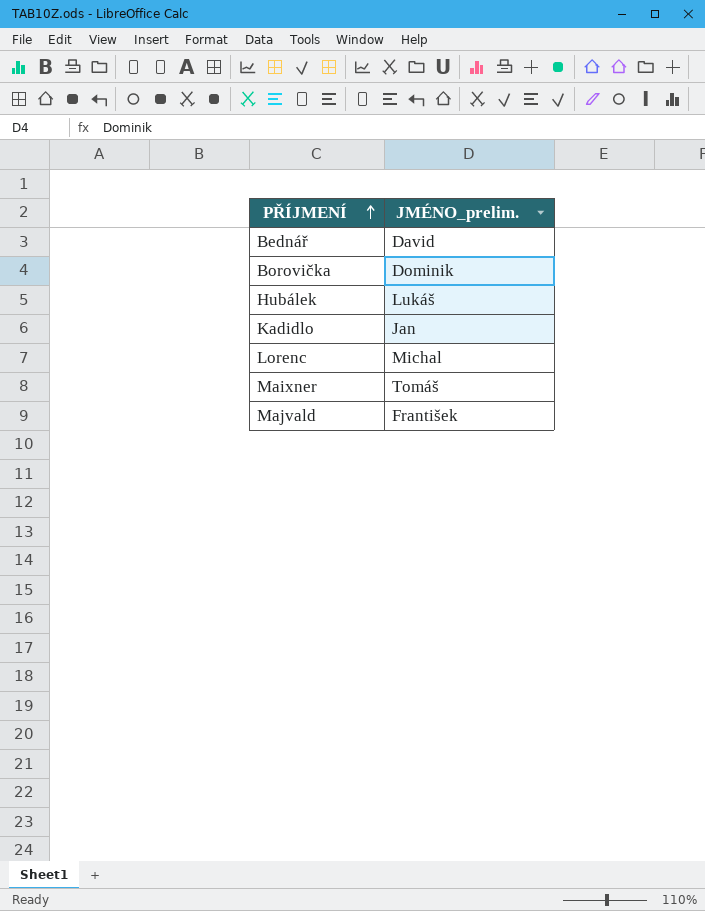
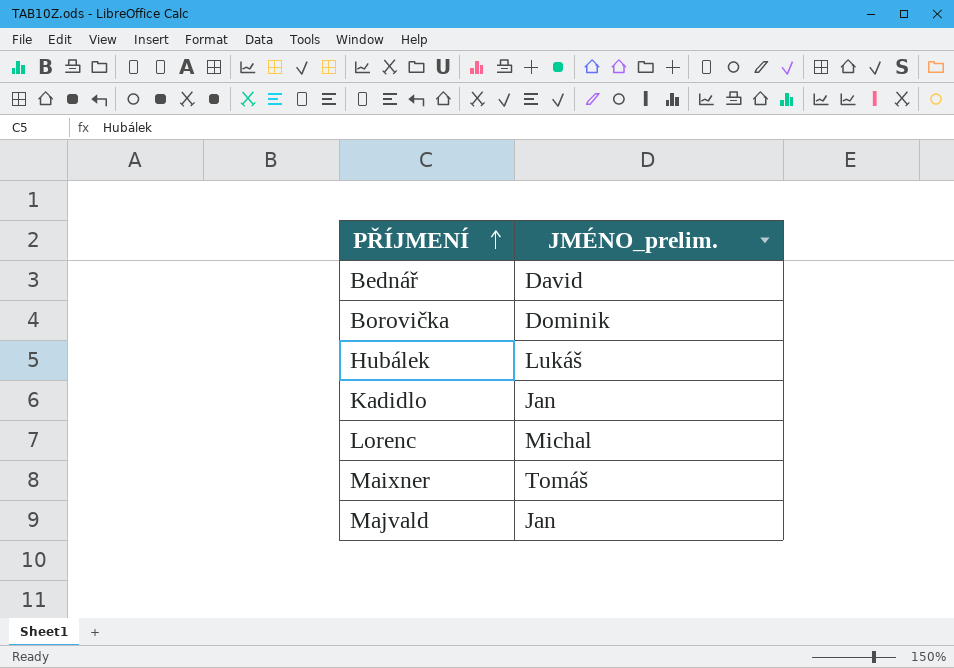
Majvald | JMÉNO_prelim.: František -> Jan

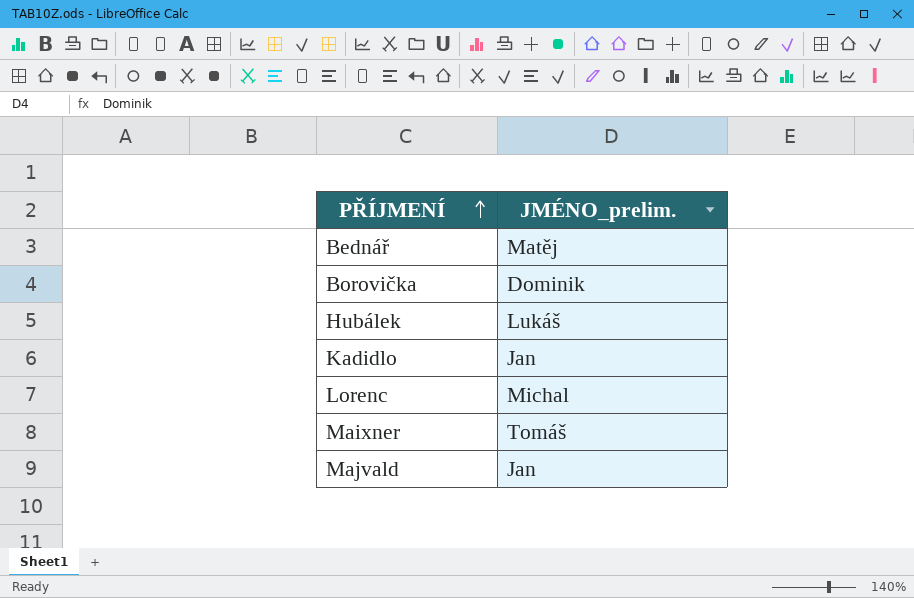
Bednář | JMÉNO_prelim.: David -> Matěj

